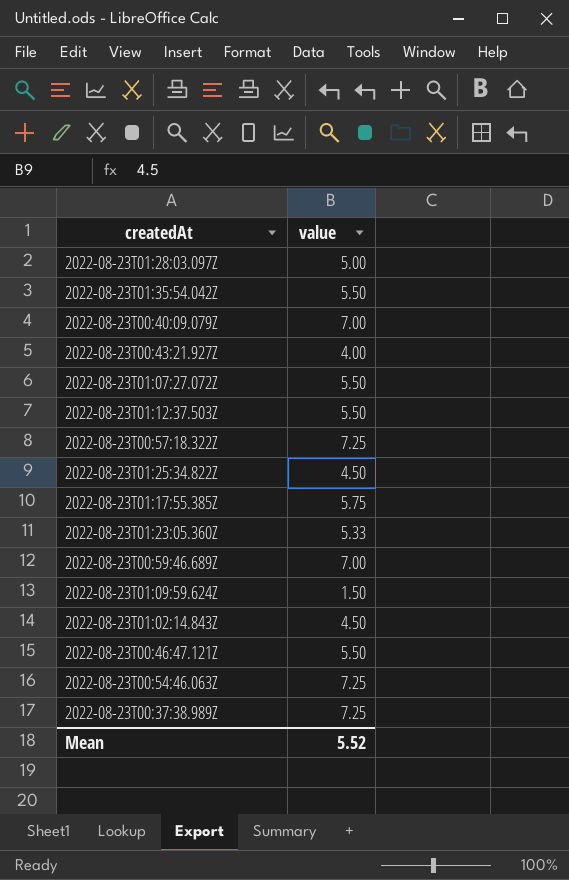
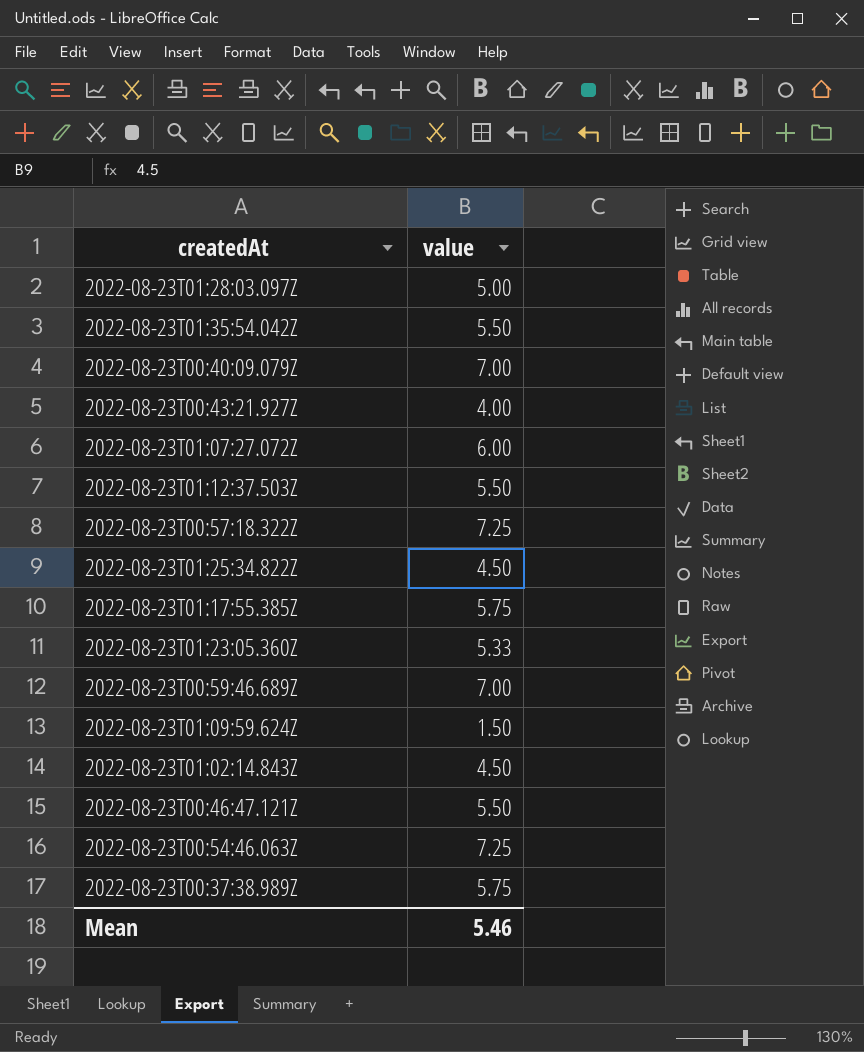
2022-08-23T01:07:27.072Z | value: 5.50 -> 6.00
2022-08-23T00:37:38.989Z | value: 7.25 -> 5.75
Mean | value: 5.52 -> 5.46

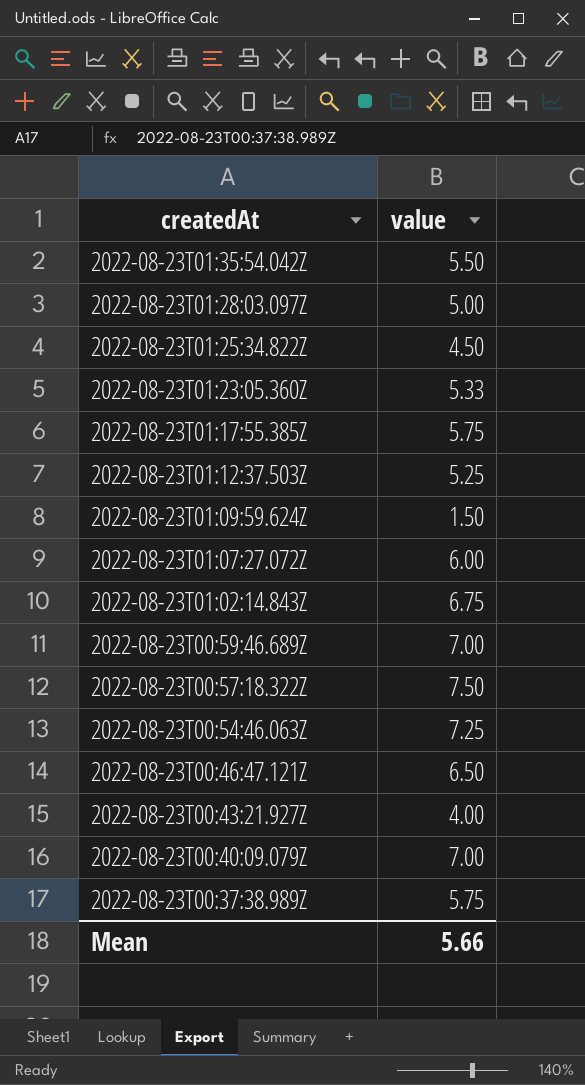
row order: none -> createdAt descending
2022-08-23T01:12:37.503Z | value: 5.50 -> 5.25
2022-08-23T01:02:14.843Z | value: 4.50 -> 6.75
2022-08-23T00:57:18.322Z | value: 7.25 -> 7.50
2022-08-23T00:46:47.121Z | value: 5.50 -> 6.50
Mean | value: 5.46 -> 5.66

